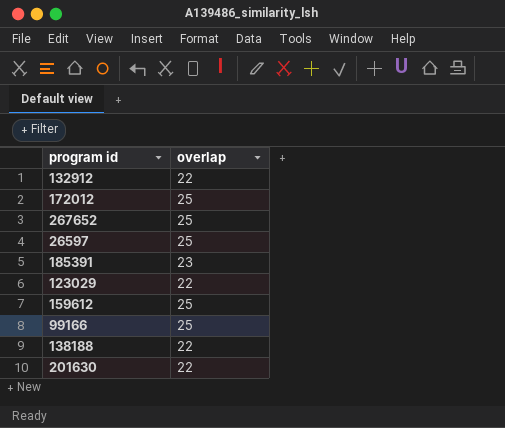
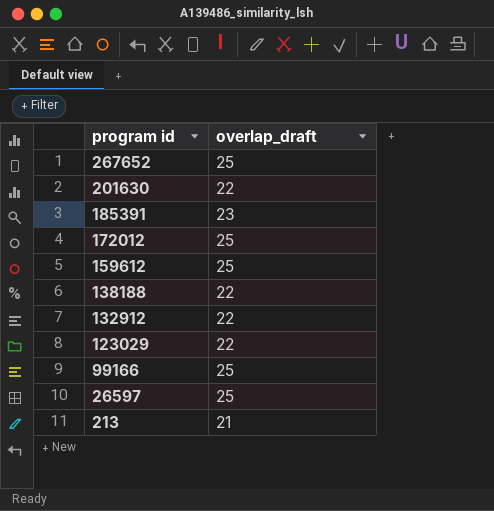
row order: none -> program id descending
column name: overlap -> overlap_draft
row 213: none -> 21

